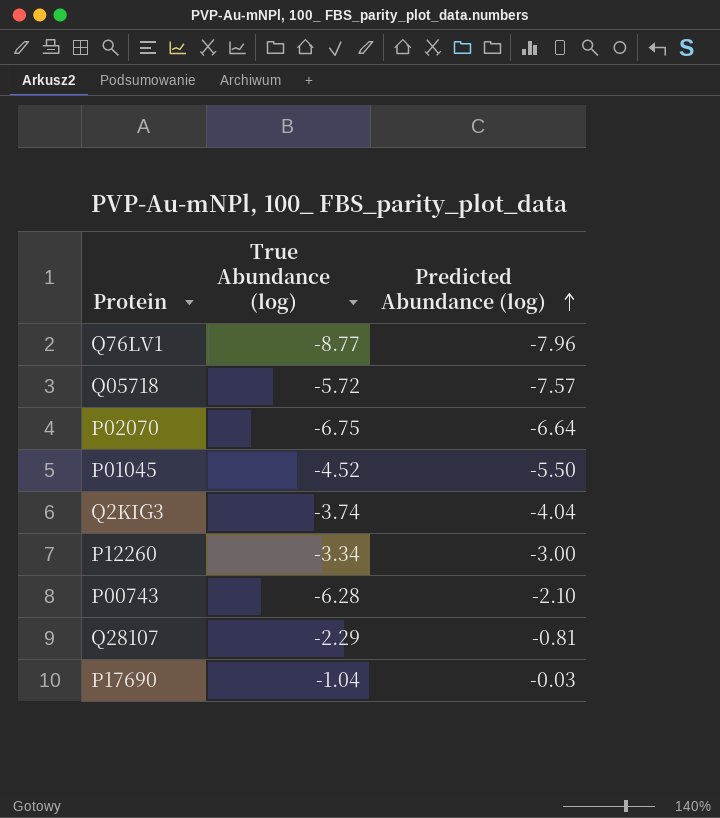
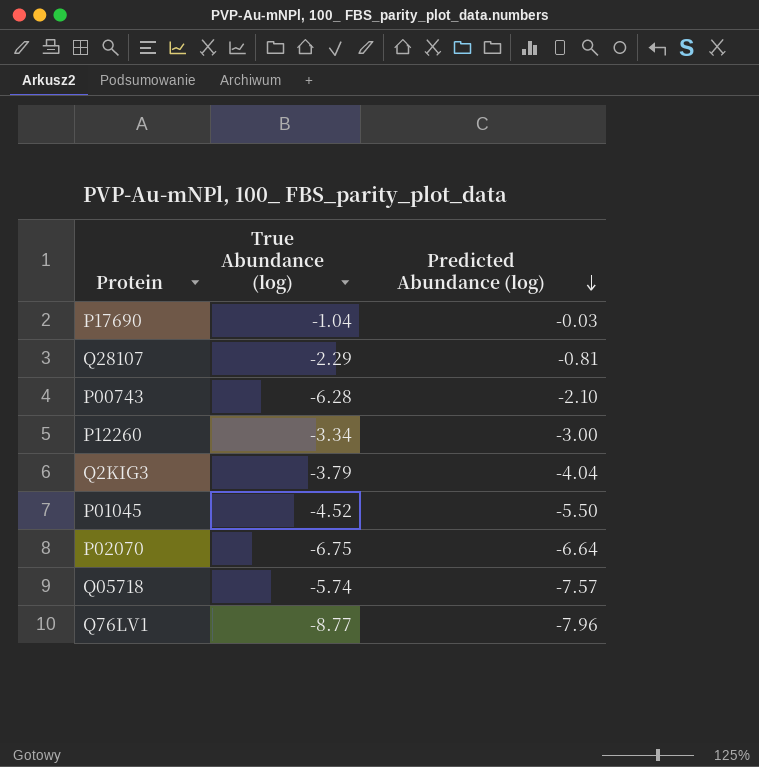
row order: Predicted Abundance (log) ascending -> Predicted Abundance (log) descending
Q2KIG3 | True Abundance (log): -3.74 -> -3.79
Q05718 | True Abundance (log): -5.72 -> -5.74

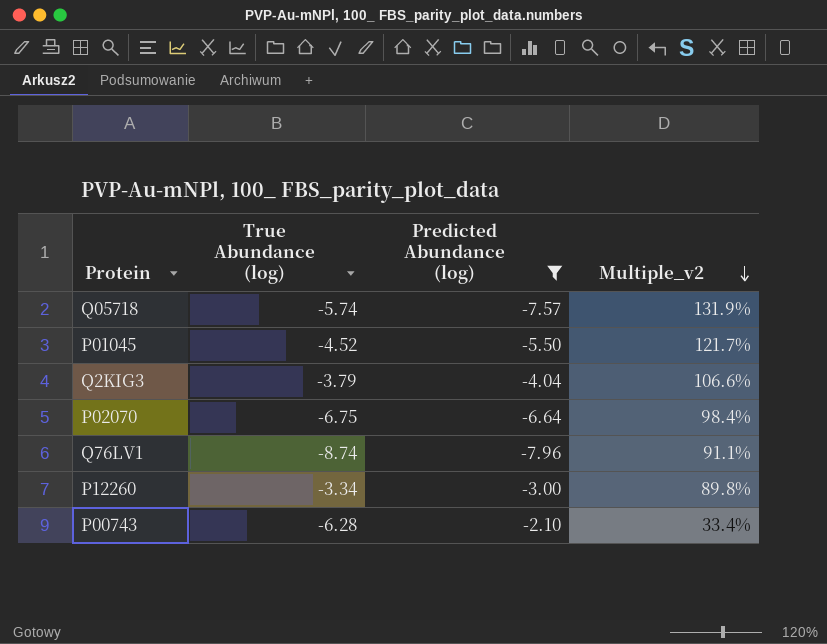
filter: none -> Predicted Abundance (log) <= -2.10
row order: Predicted Abundance (log) descending -> Multiple_v2 descending
column Multiple_v2 | formula: none -> [Predicted Abundance (log)] / [True Abundance (log)]
Q76LV1 | True Abundance (log): -8.77 -> -8.74

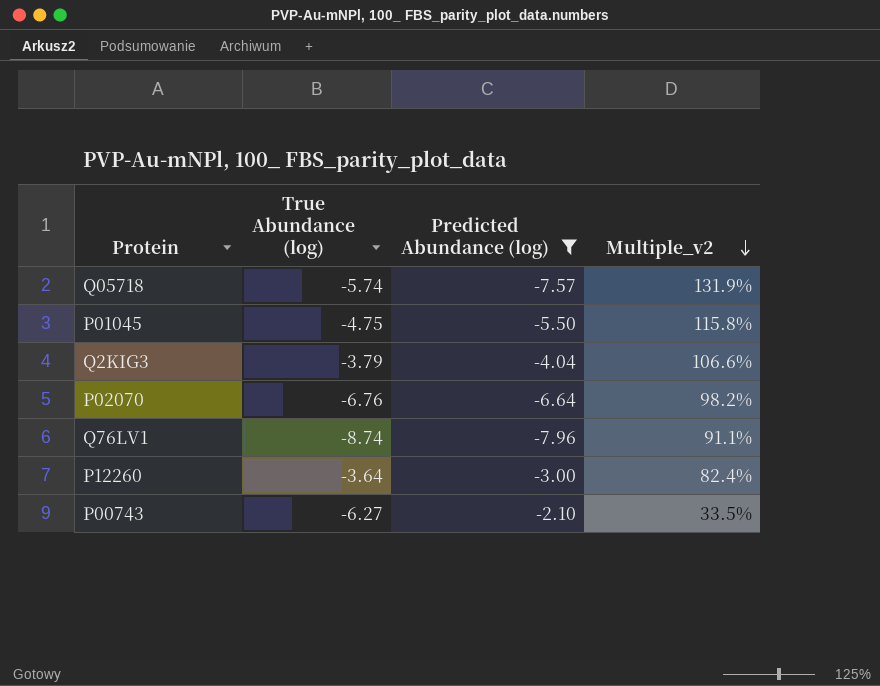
P01045 | True Abundance (log): -4.52 -> -4.75
P01045 | Multiple_v2: 121.7% -> 115.8%
P02070 | True Abundance (log): -6.75 -> -6.76
P02070 | Multiple_v2: 98.4% -> 98.2%
P12260 | True Abundance (log): -3.34 -> -3.64
P12260 | Multiple_v2: 89.8% -> 82.4%
P00743 | True Abundance (log): -6.28 -> -6.27
P00743 | Multiple_v2: 33.4% -> 33.5%

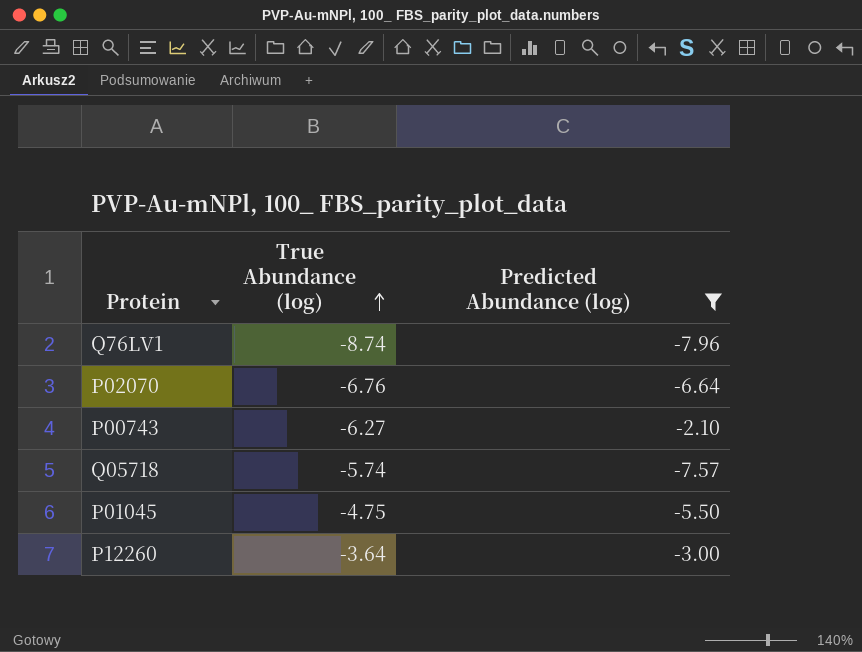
row order: Multiple_v2 descending -> True Abundance (log) ascending
column Multiple_v2 | formula: [Predicted Abundance (log)] / [True Abundance (log)] -> none
row Q2KIG3: -3.79 | -4.04 | 106.6% -> none

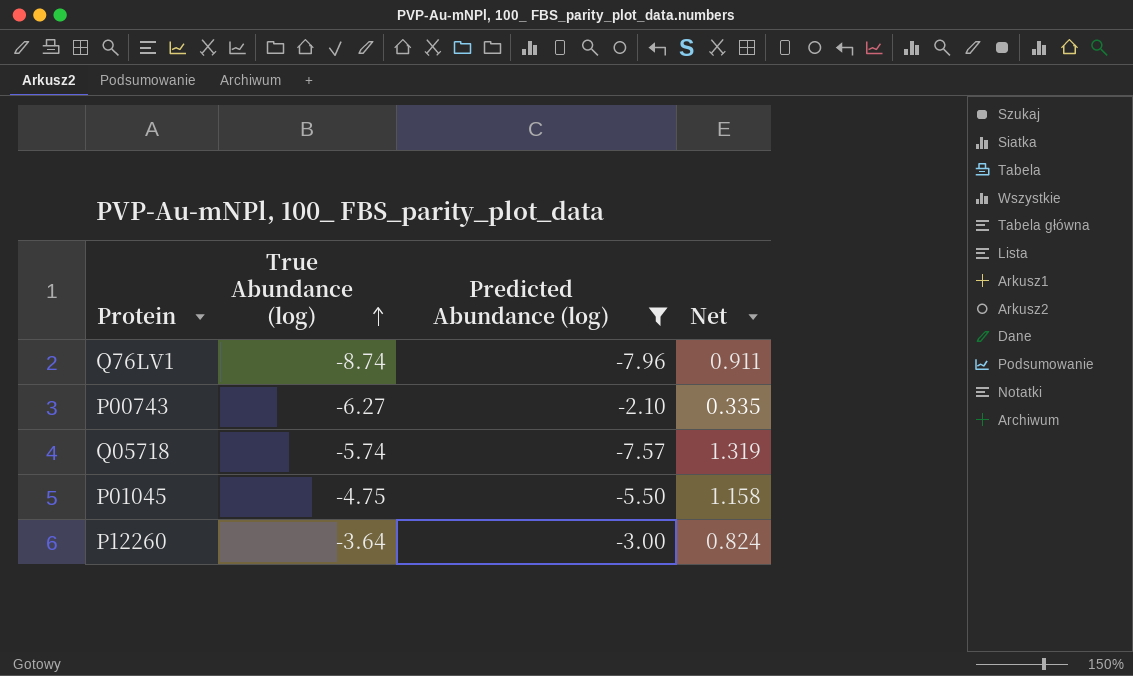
column Net | formula: none -> [Predicted Abundance (log)] / [True Abundance (log)]
row P02070: -6.76 | -6.64 -> none

